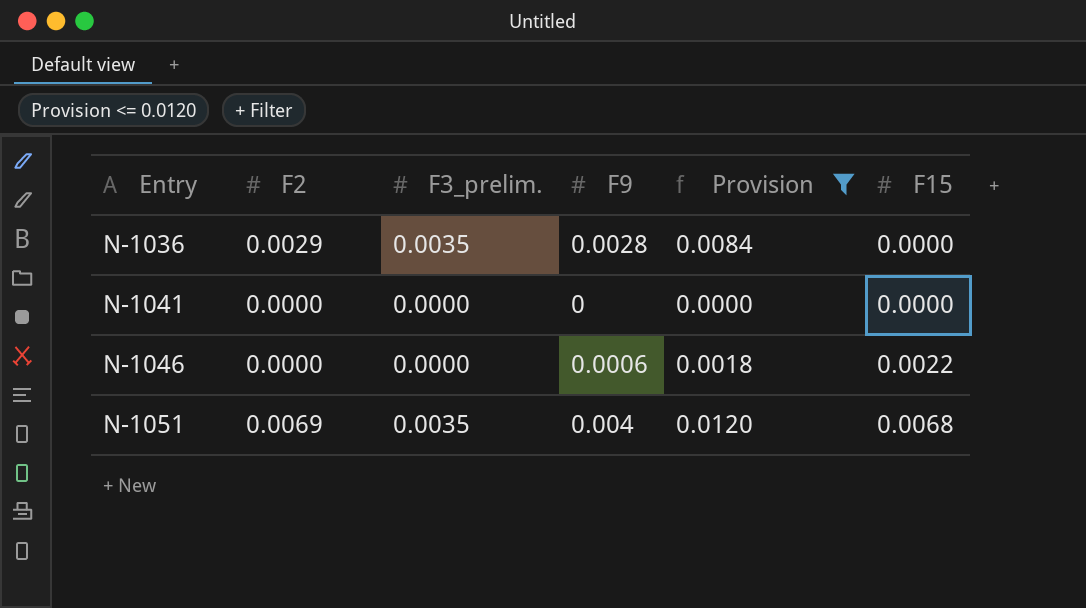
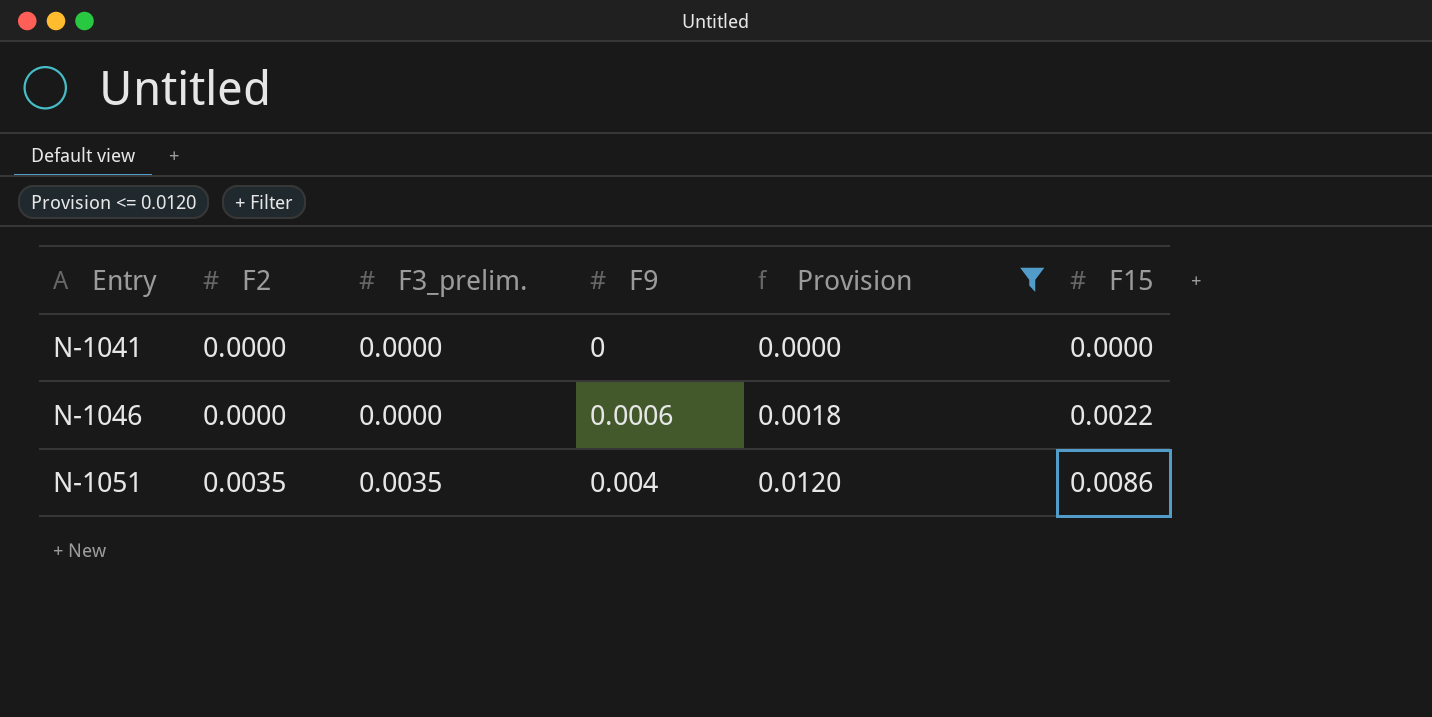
row N-1036: 0.0029 | 0.0035 | 0.0028 | 0.0084 | 0.0000 -> none
N-1051 | F2: 0.0069 -> 0.0035
N-1051 | F15: 0.0068 -> 0.0086

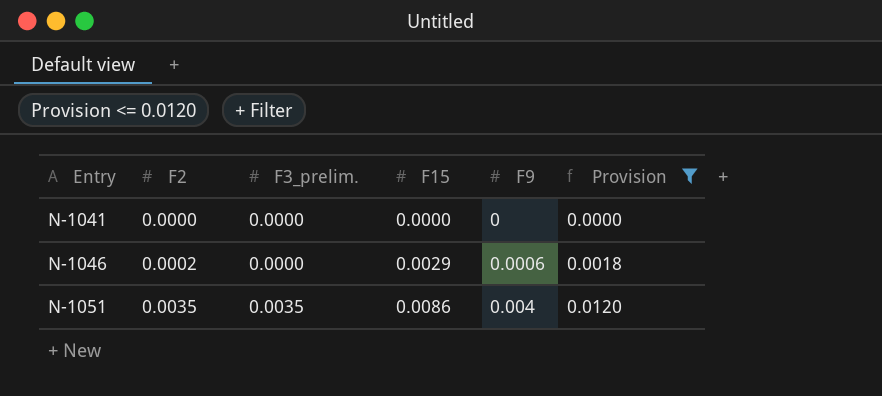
column F15 | position: 6 -> 4
N-1046 | F2: 0.0000 -> 0.0002
N-1046 | F15: 0.0022 -> 0.0029

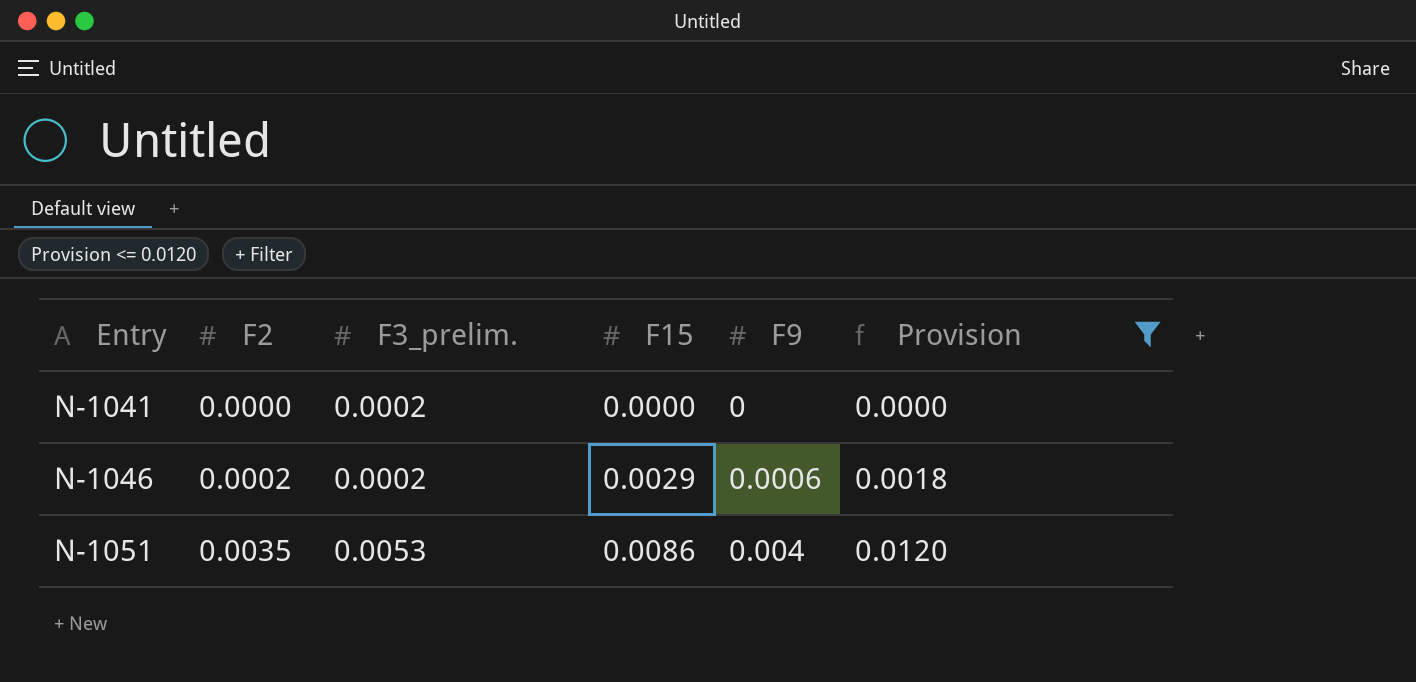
N-1041 | F3_prelim.: 0.0000 -> 0.0002
N-1046 | F3_prelim.: 0.0000 -> 0.0002
N-1051 | F3_prelim.: 0.0035 -> 0.0053

